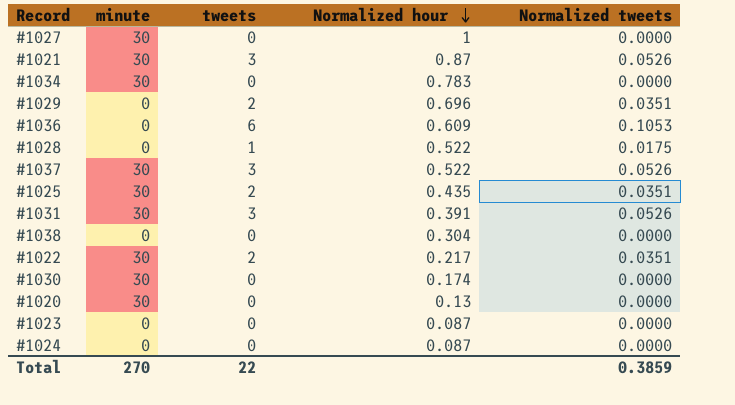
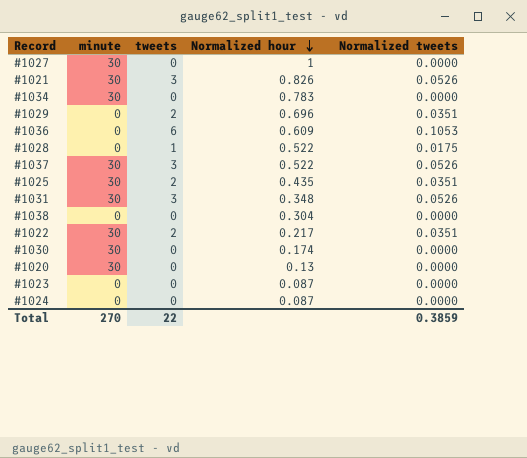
#1021 | Normalized hour: 0.87 -> 0.826
#1031 | Normalized hour: 0.391 -> 0.348

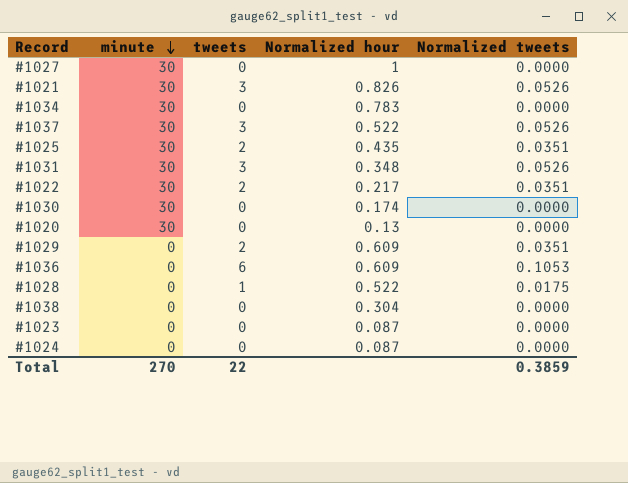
row order: Normalized hour descending -> minute descending
#1029 | Normalized hour: 0.696 -> 0.609

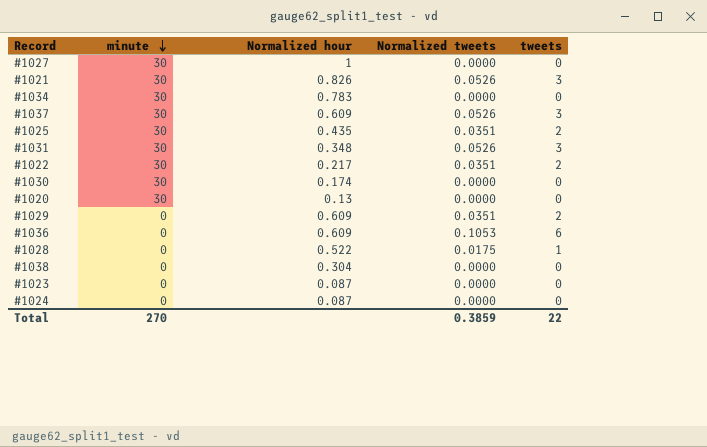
column tweets | position: 3 -> 5
#1037 | Normalized hour: 0.522 -> 0.609

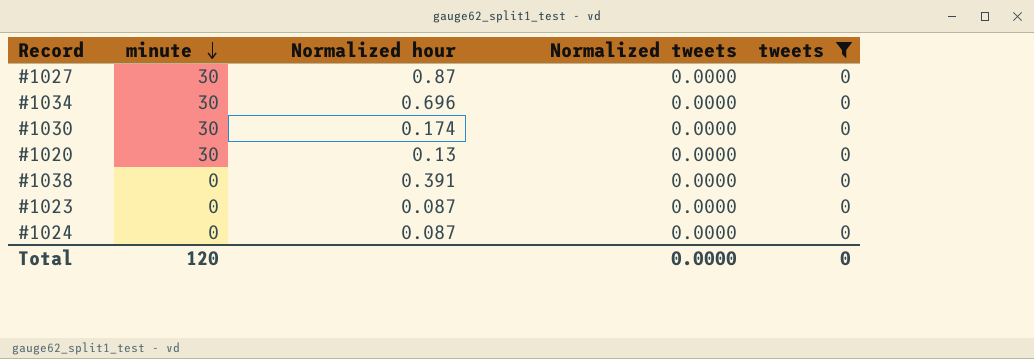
filter: none -> tweets = 0
#1027 | Normalized hour: 1 -> 0.87
#1034 | Normalized hour: 0.783 -> 0.696
#1038 | Normalized hour: 0.304 -> 0.391
Total | minute: 270 -> 120
Total | Normalized tweets: 0.3859 -> 0.0000
Total | tweets: 22 -> 0

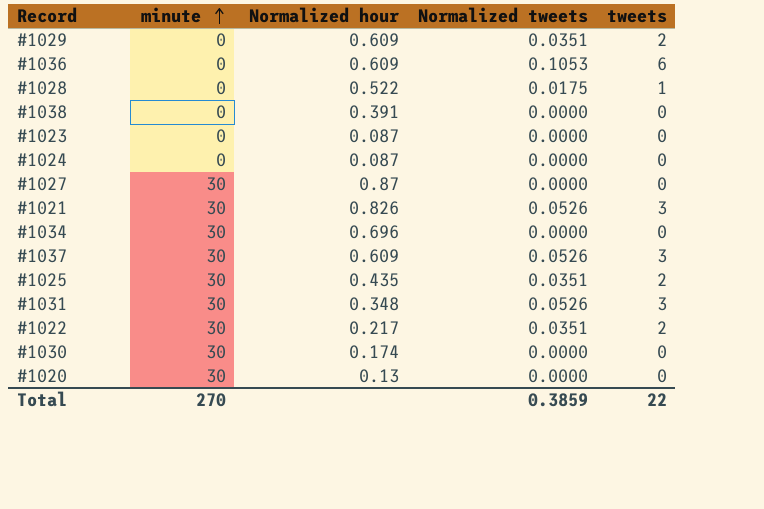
filter: tweets = 0 -> none
row order: minute descending -> minute ascending
Total | minute: 120 -> 270
Total | Normalized tweets: 0.0000 -> 0.3859
Total | tweets: 0 -> 22

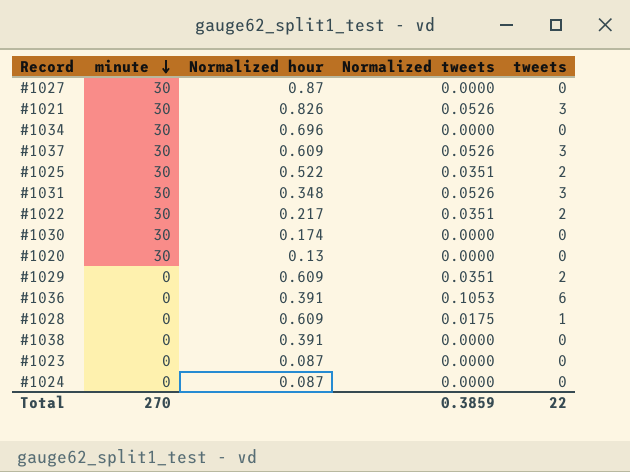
row order: minute ascending -> minute descending
#1025 | Normalized hour: 0.435 -> 0.522
#1036 | Normalized hour: 0.609 -> 0.391
#1028 | Normalized hour: 0.522 -> 0.609

